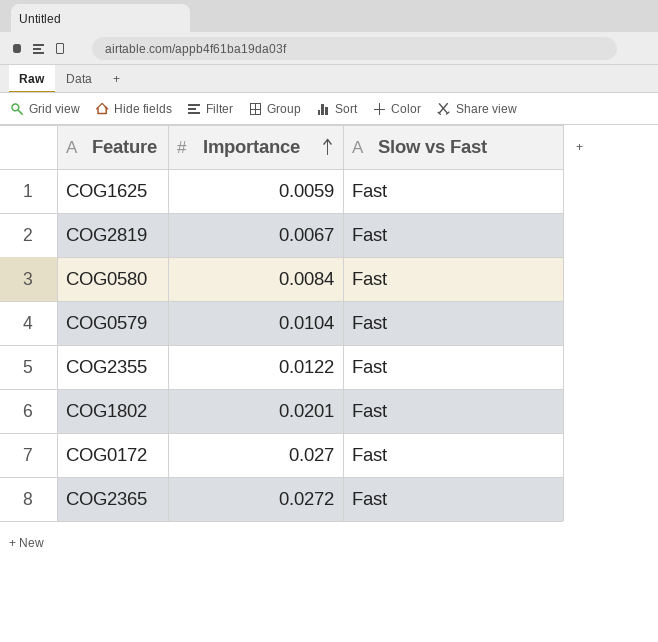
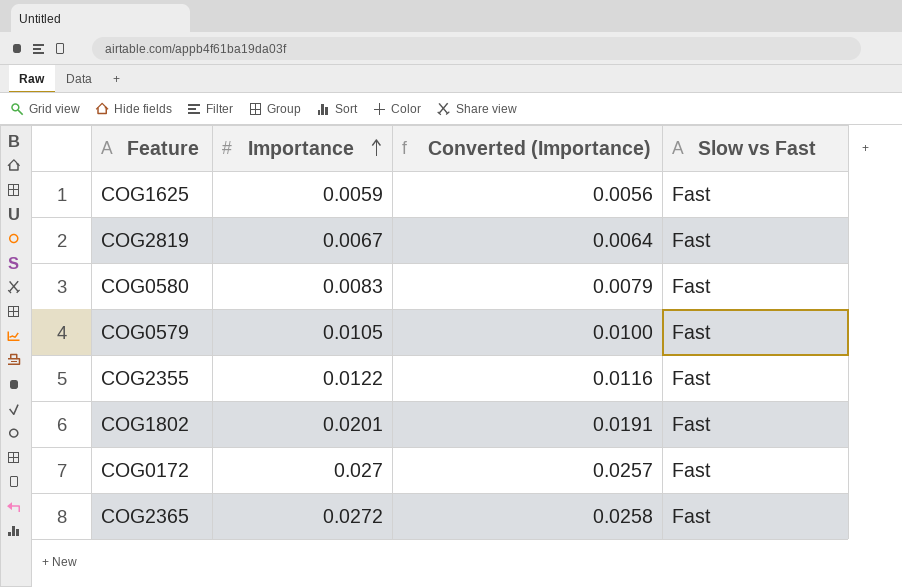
column Converted (Importance) | formula: none -> [Importance] * 0.95
COG0580 | Importance: 0.0084 -> 0.0083
COG0579 | Importance: 0.0104 -> 0.0105

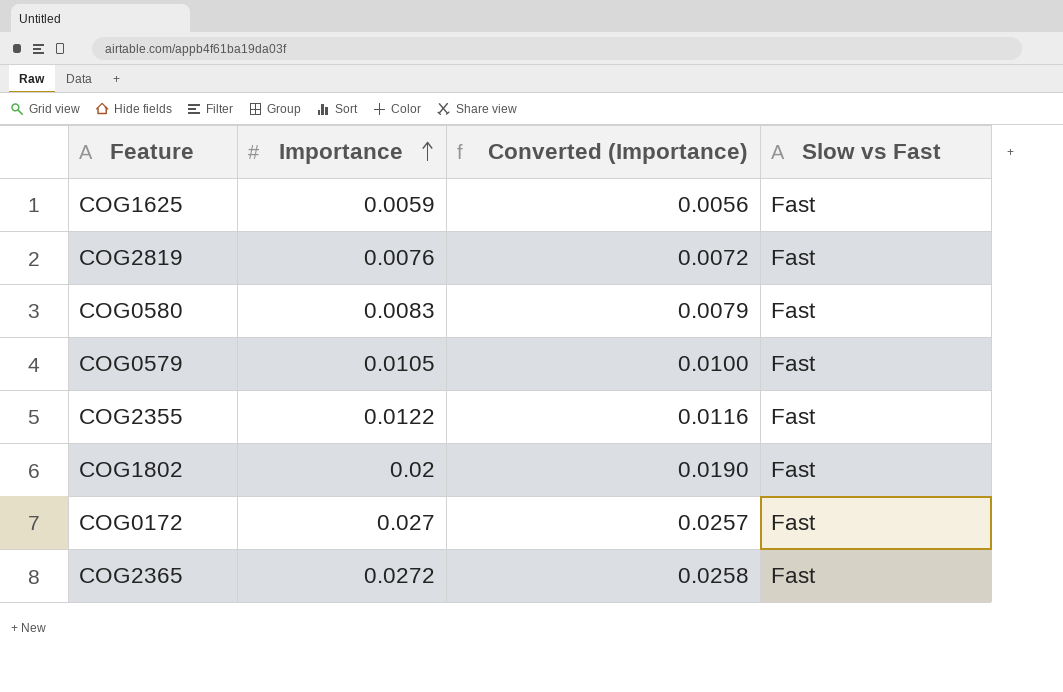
COG2819 | Importance: 0.0067 -> 0.0076
COG2819 | Converted (Importance): 0.0064 -> 0.0072
COG1802 | Importance: 0.0201 -> 0.02
COG1802 | Converted (Importance): 0.0191 -> 0.0190

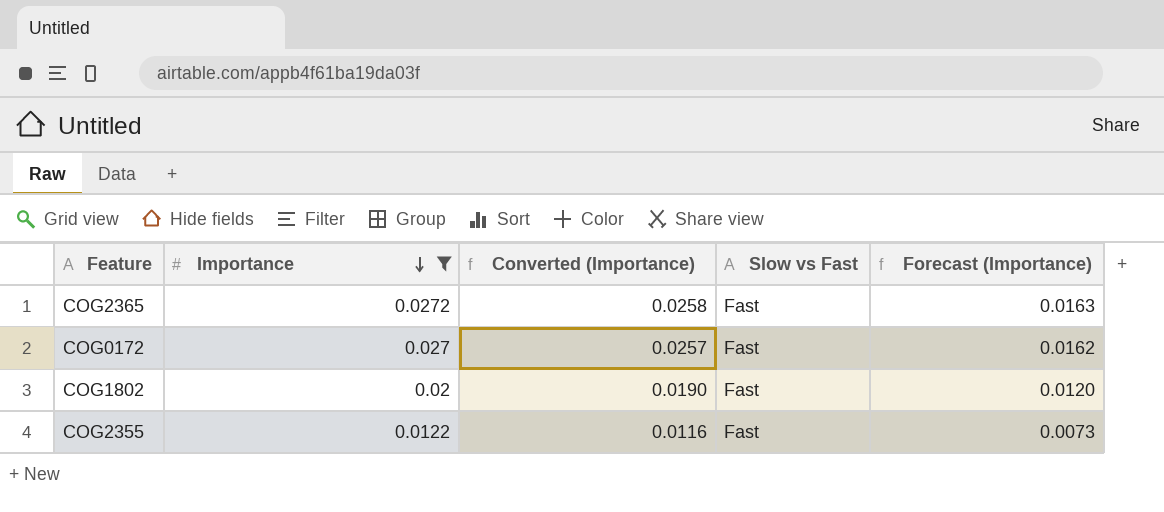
filter: none -> Importance >= 0.0122
row order: Importance ascending -> Importance descending
column Forecast (Importance) | formula: none -> [Importance] * 0.6

